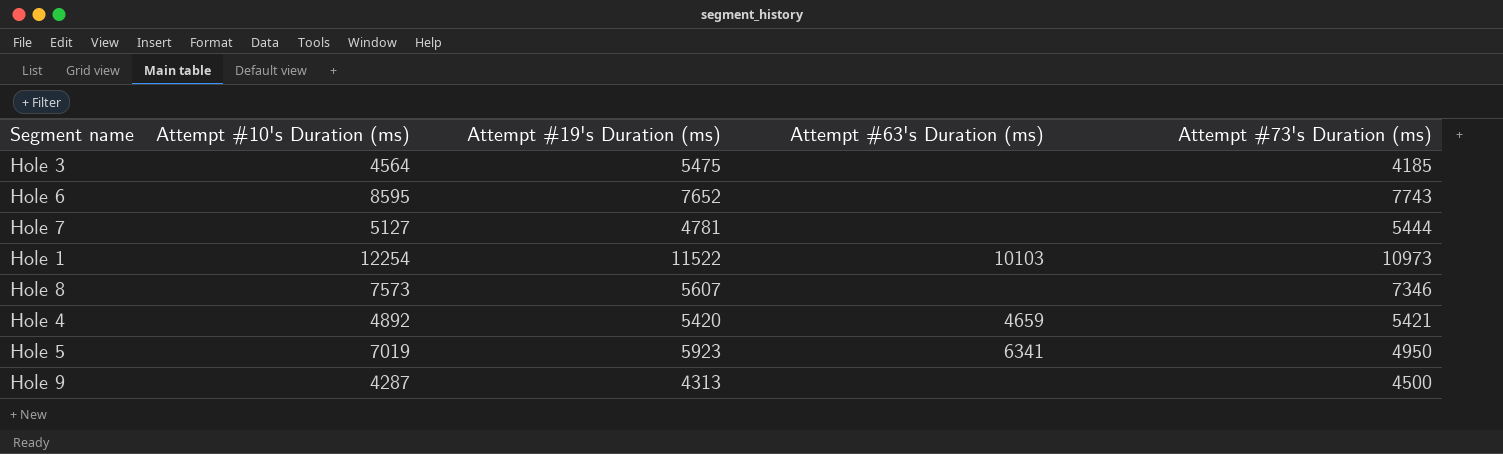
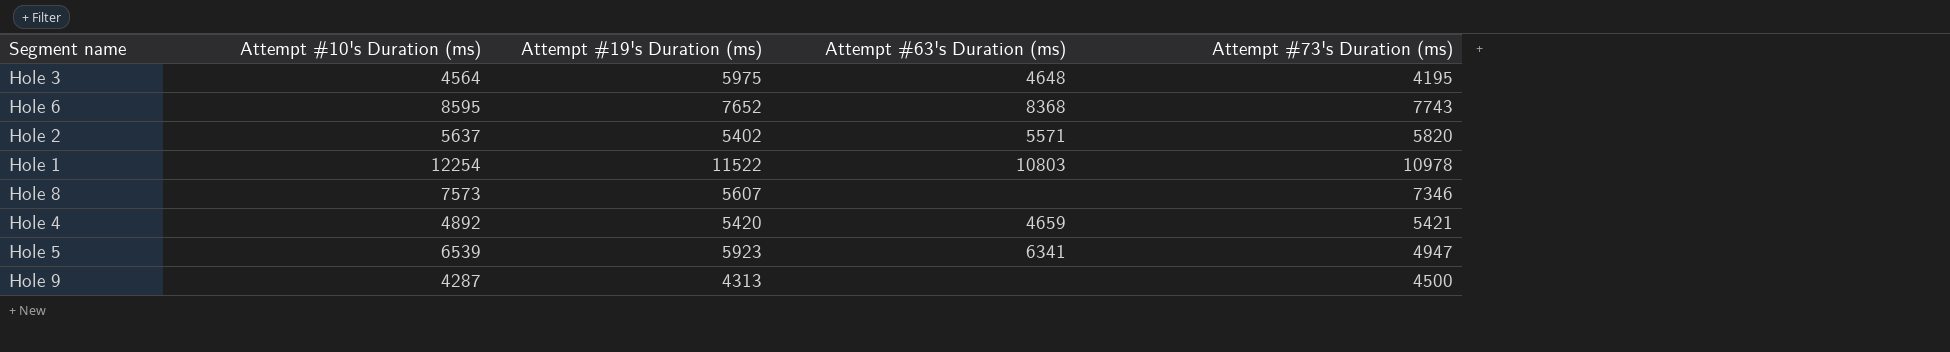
row Hole 7: 5127 | 4781 | none | 5444 -> none
Hole 3 | Attempt #19's Duration (ms): 5475 -> 5975
Hole 3 | Attempt #63's Duration (ms): none -> 4648
Hole 3 | Attempt #73's Duration (ms): 4185 -> 4195
Hole 6 | Attempt #63's Duration (ms): none -> 8368
row Hole 2: none -> 5637 | 5402 | 5571 | 5820
Hole 1 | Attempt #63's Duration (ms): 10103 -> 10803
Hole 1 | Attempt #73's Duration (ms): 10973 -> 10978
Hole 5 | Attempt #10's Duration (ms): 7019 -> 6539
Hole 5 | Attempt #73's Duration (ms): 4950 -> 4947

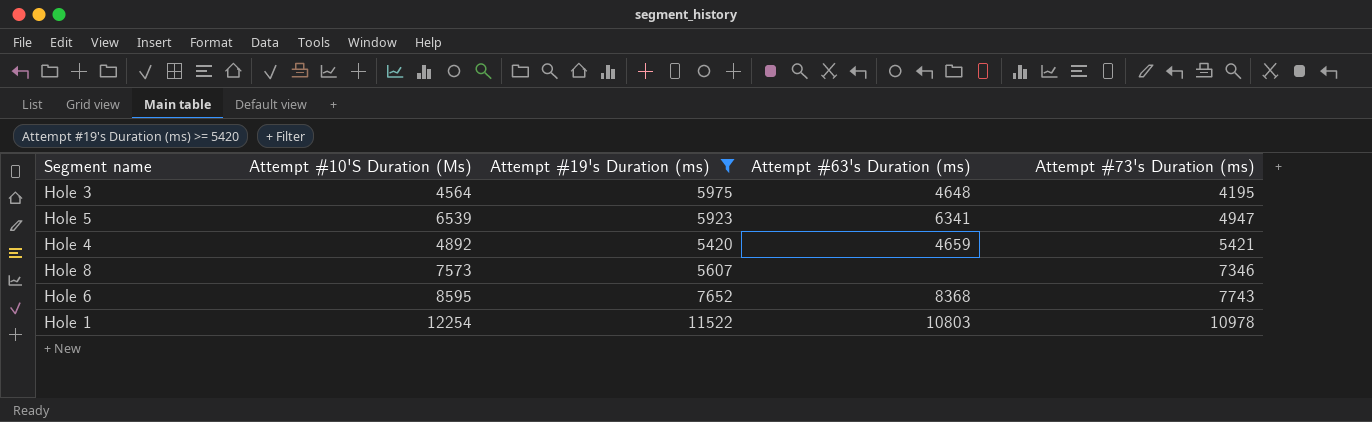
filter: none -> Attempt #19's Duration (ms) >= 5420
row order: none -> Attempt #73's Duration (ms) ascending
column name: Attempt #10's Duration (ms) -> Attempt #10'S Duration (Ms)

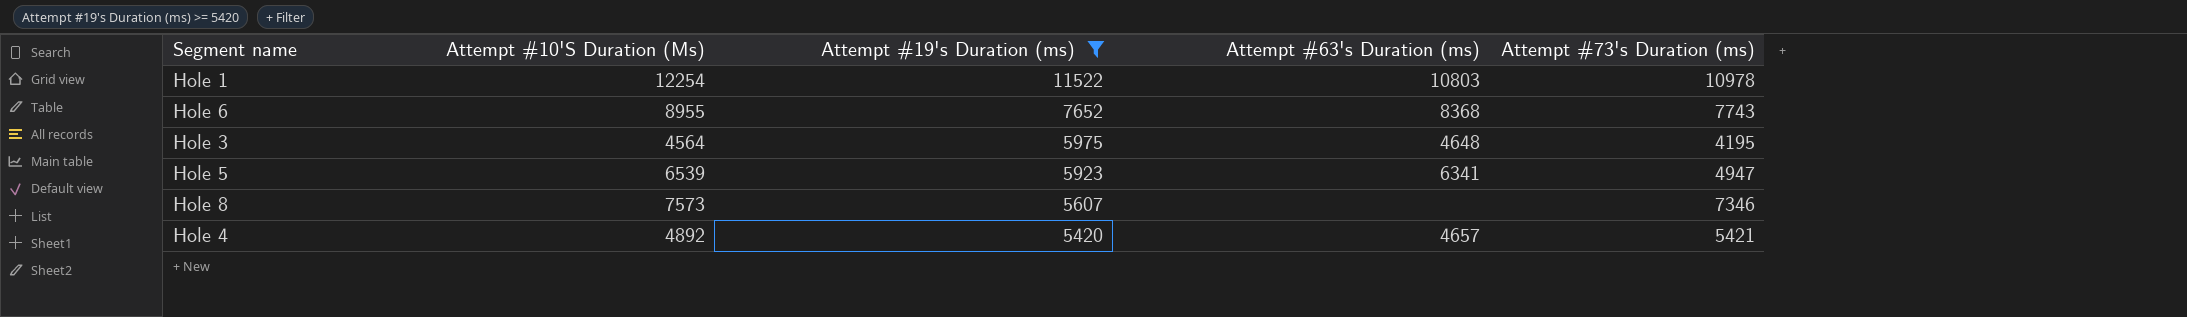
row order: Attempt #73's Duration (ms) ascending -> Attempt #19's Duration (ms) descending
Hole 6 | Attempt #10'S Duration (Ms): 8595 -> 8955
Hole 4 | Attempt #63's Duration (ms): 4659 -> 4657

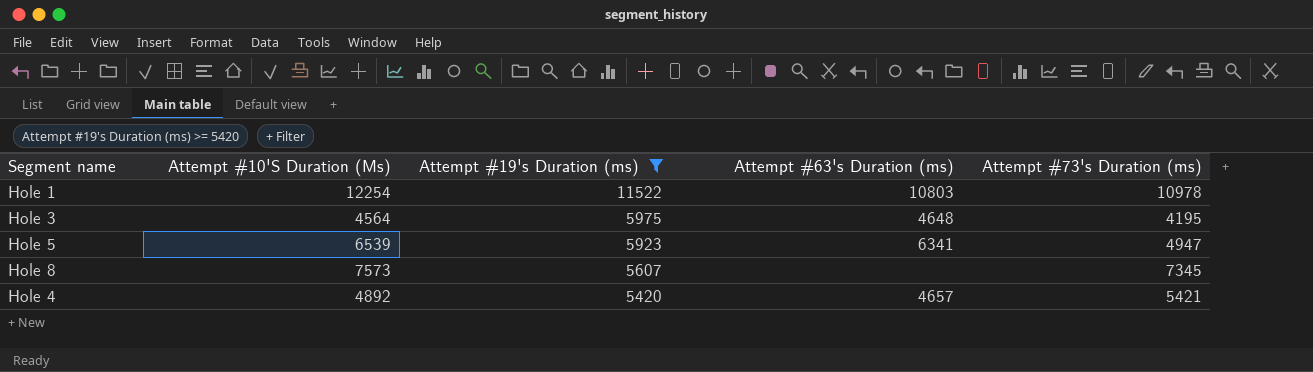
row Hole 6: 8955 | 7652 | 8368 | 7743 -> none
Hole 8 | Attempt #73's Duration (ms): 7346 -> 7345

